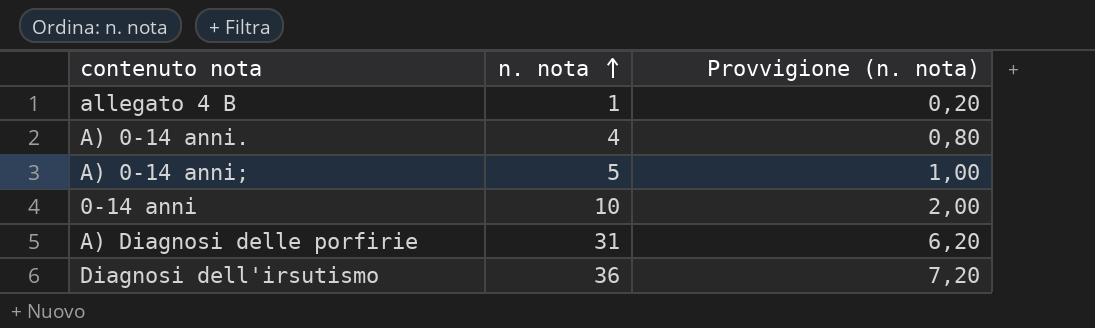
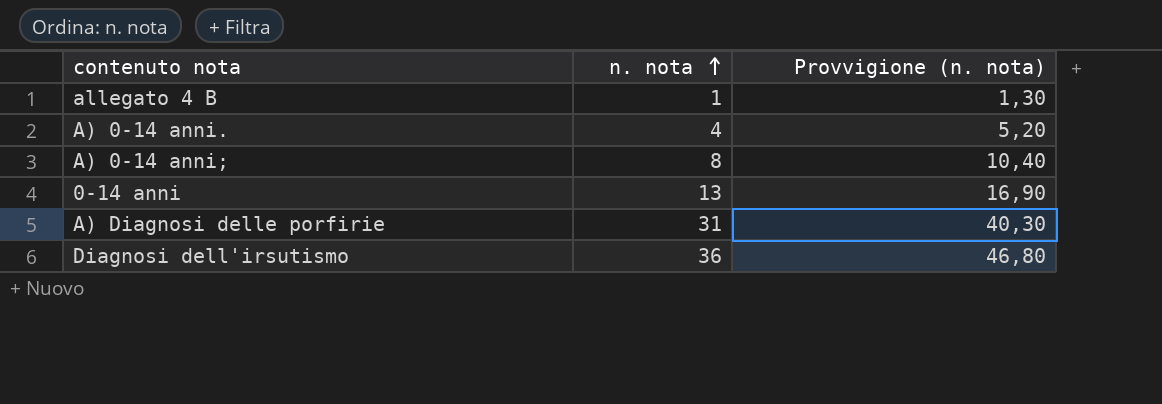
column Provvigione (n. nota) | formula: [n. nota] * 0,2 -> [n. nota] * 1,3
A) 0-14 anni; | n. nota: 5 -> 8
0-14 anni | n. nota: 10 -> 13

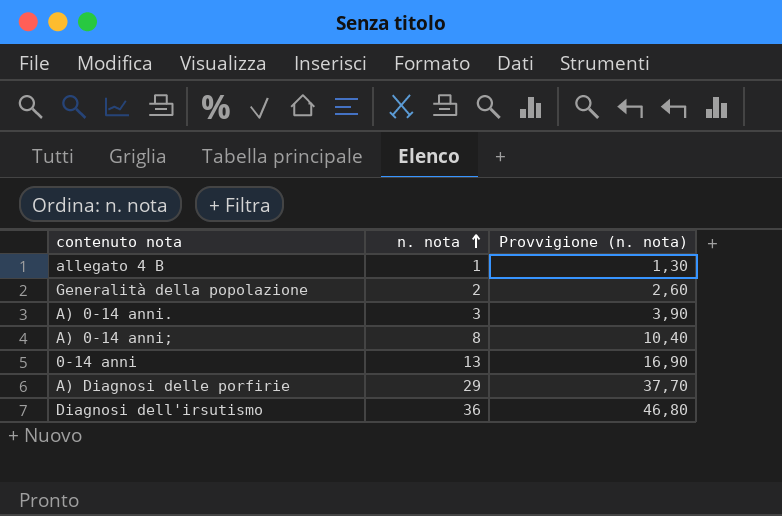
row Generalità della popolazione: none -> 2 | 2,60
A) 0-14 anni. | n. nota: 4 -> 3
A) 0-14 anni. | Provvigione (n. nota): 5,20 -> 3,90
A) Diagnosi delle porfirie | n. nota: 31 -> 29
A) Diagnosi delle porfirie | Provvigione (n. nota): 40,30 -> 37,70

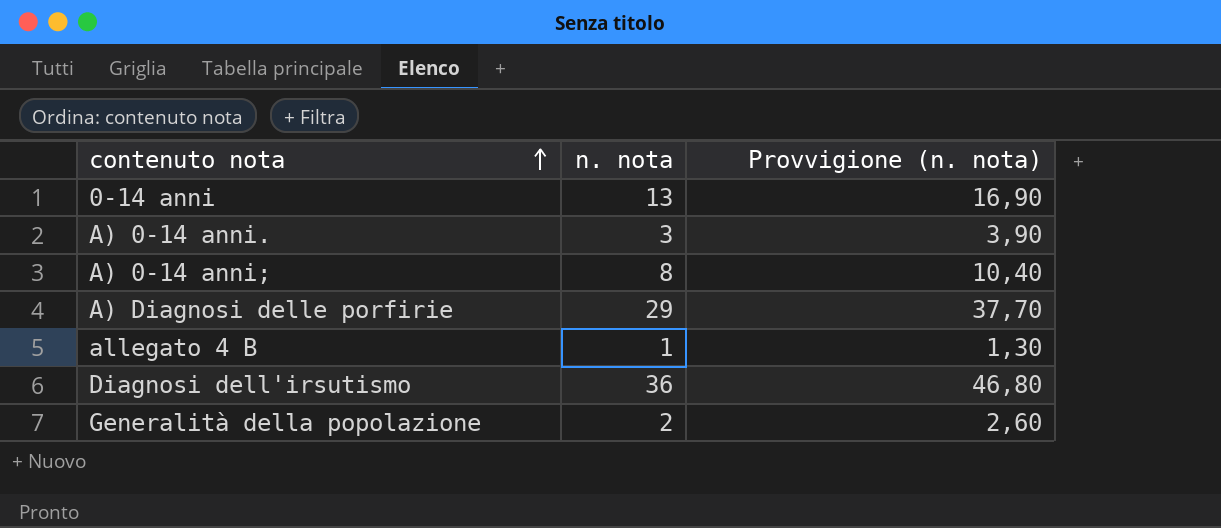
row order: n. nota ascending -> contenuto nota ascending

